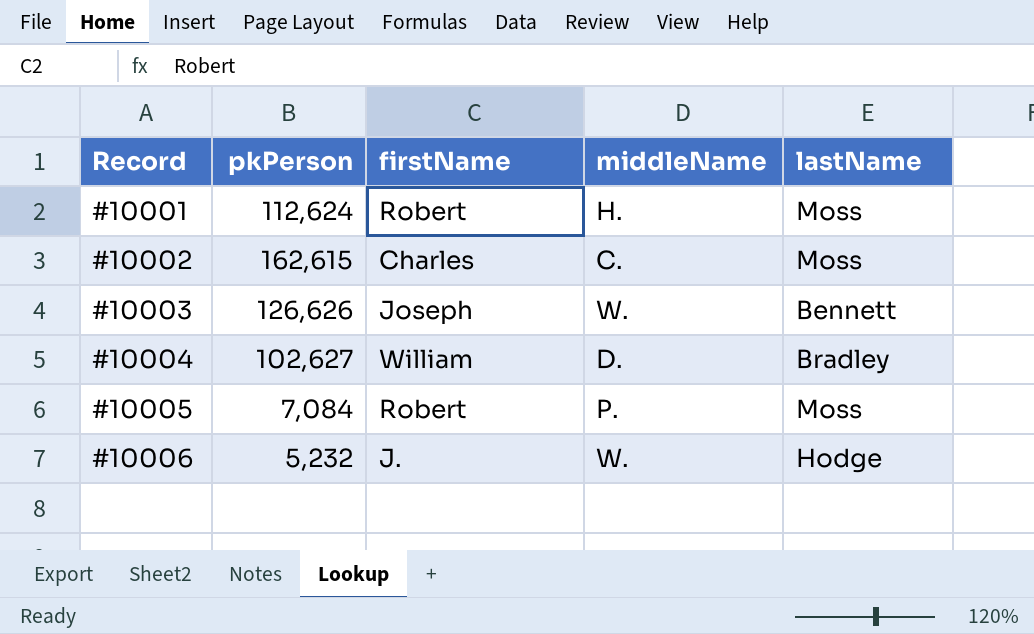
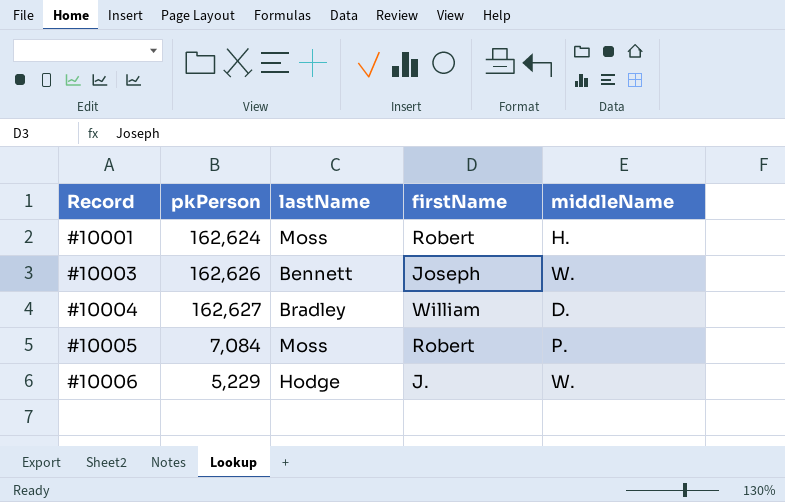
column lastName | position: 5 -> 3
row #10002: 162,615 | Charles | C. | Moss -> none
#10001 | pkPerson: 112,624 -> 162,624
#10003 | pkPerson: 126,626 -> 162,626
#10004 | pkPerson: 102,627 -> 162,627
#10006 | pkPerson: 5,232 -> 5,229

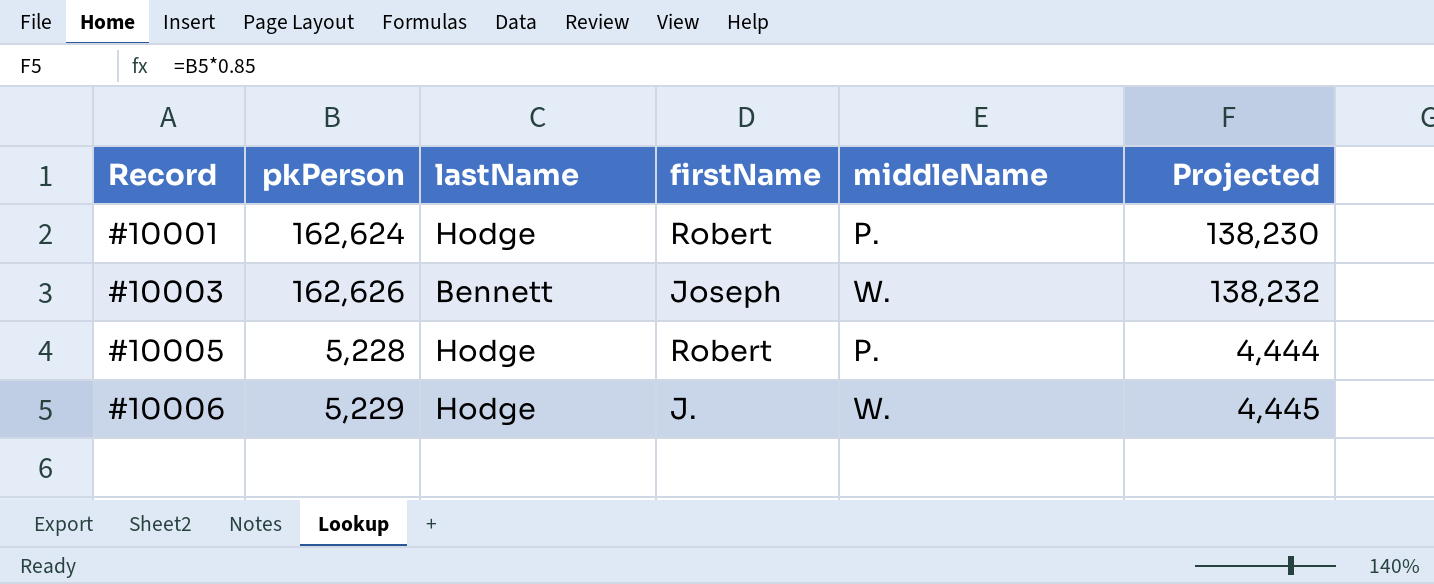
column Projected | formula: none -> [pkPerson] * 0.85
row #10004: 162,627 | Bradley | William | D. -> none
#10001 | lastName: Moss -> Hodge
#10001 | middleName: H. -> P.
#10005 | pkPerson: 7,084 -> 5,228
#10005 | lastName: Moss -> Hodge

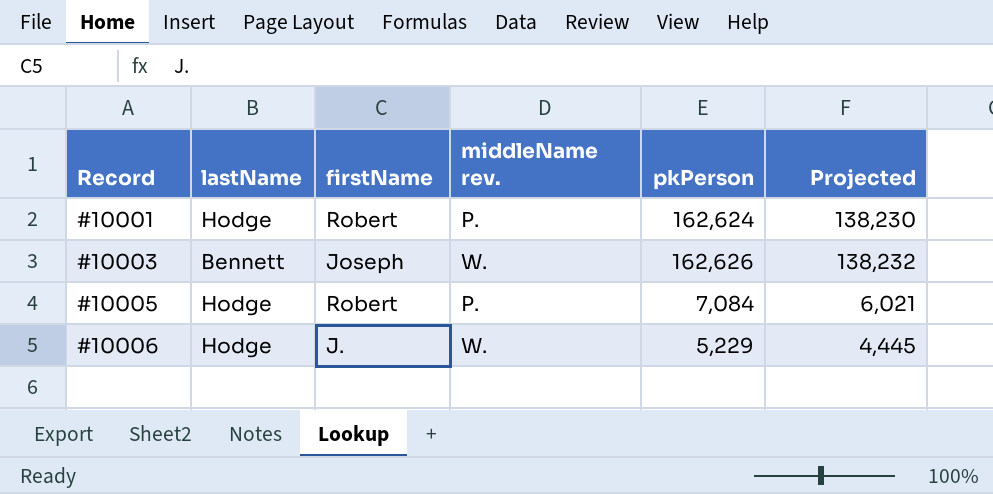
column name: middleName -> middleName rev.
column pkPerson | position: 2 -> 5
#10005 | pkPerson: 5,228 -> 7,084
#10005 | Projected: 4,444 -> 6,021

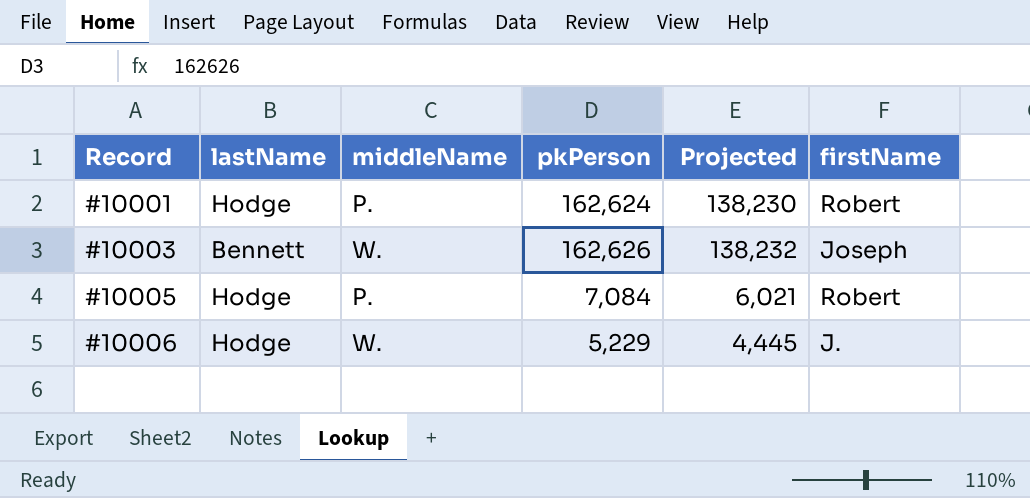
column name: middleName rev. -> middleName
column firstName | position: 3 -> 6

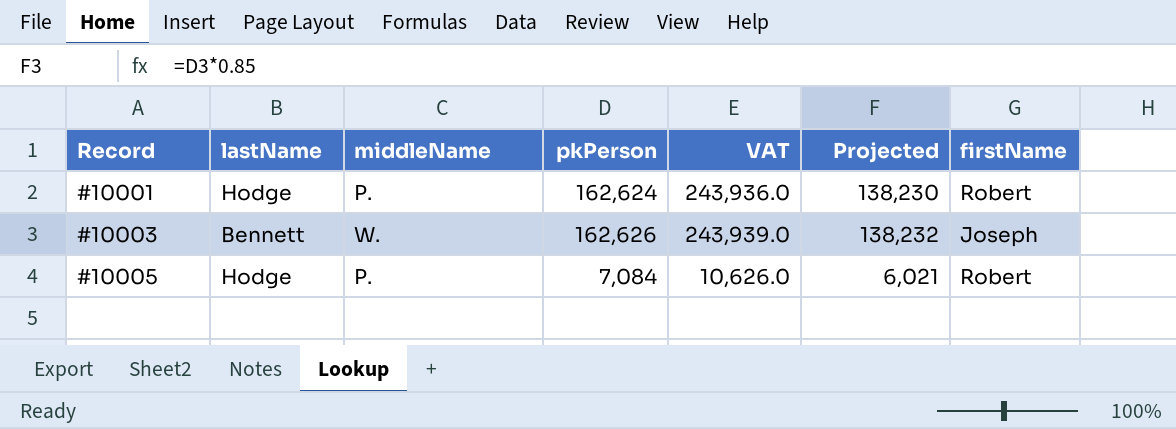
column VAT | formula: none -> [pkPerson] * 1.5
row #10006: Hodge | W. | 5,229 | 4,445 | J. -> none

